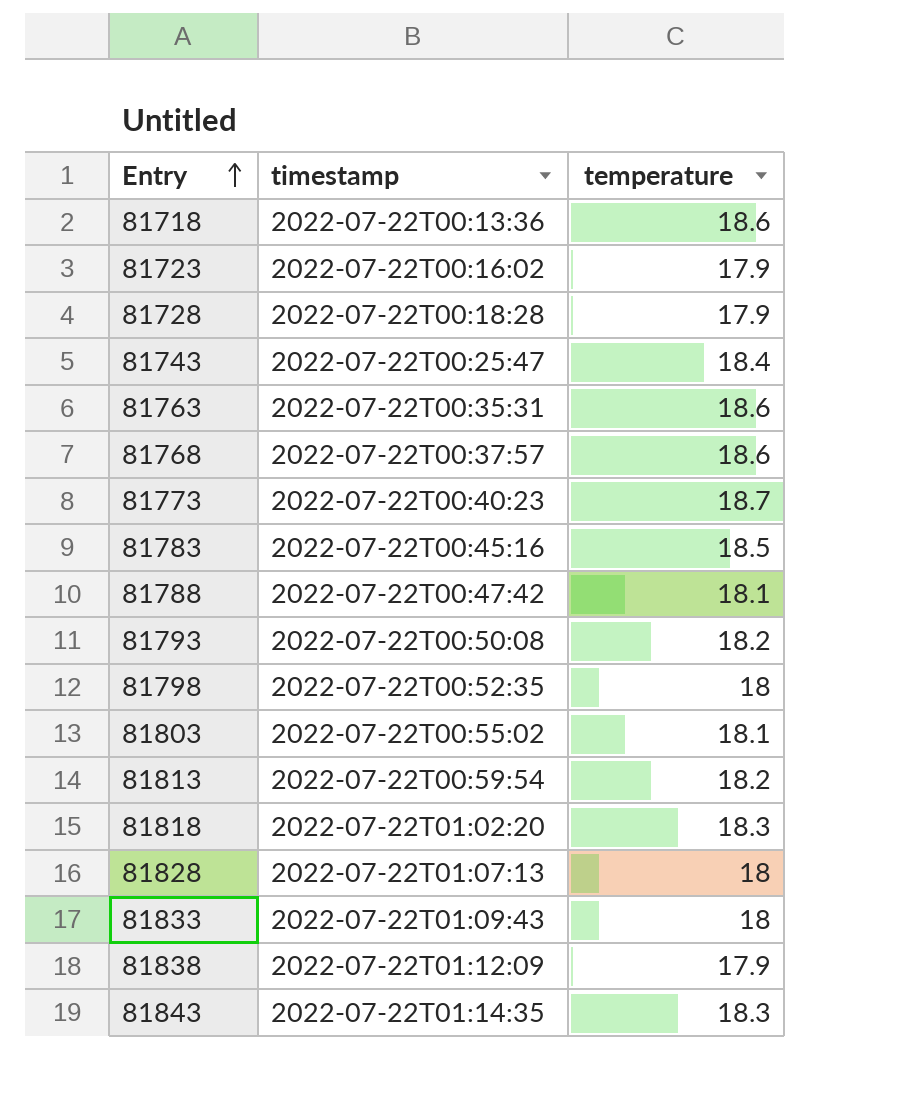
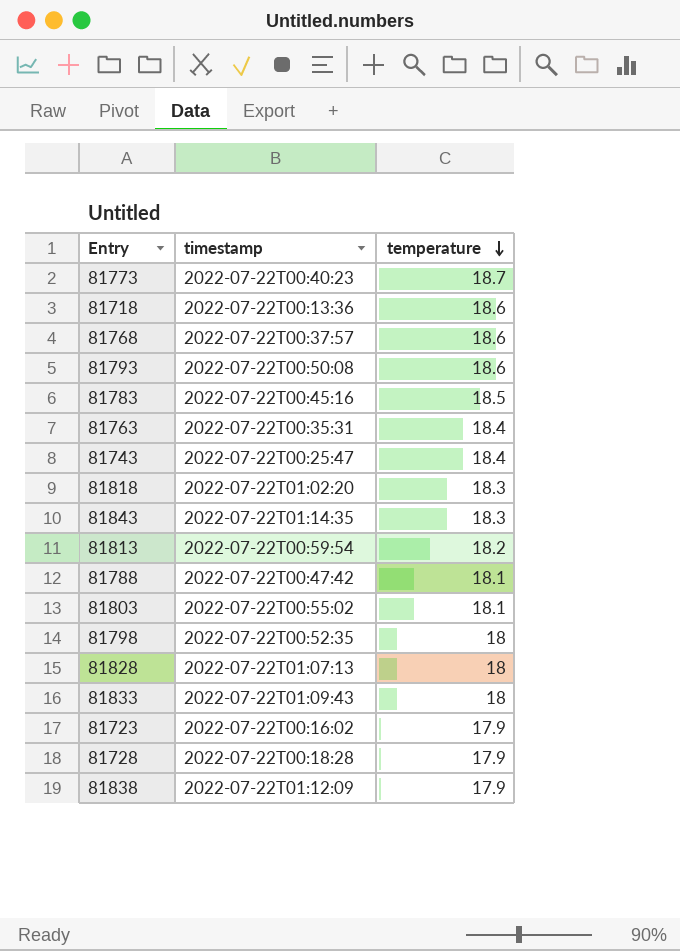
row order: Entry ascending -> temperature descending
81793 | temperature: 18.2 -> 18.6
81763 | temperature: 18.6 -> 18.4

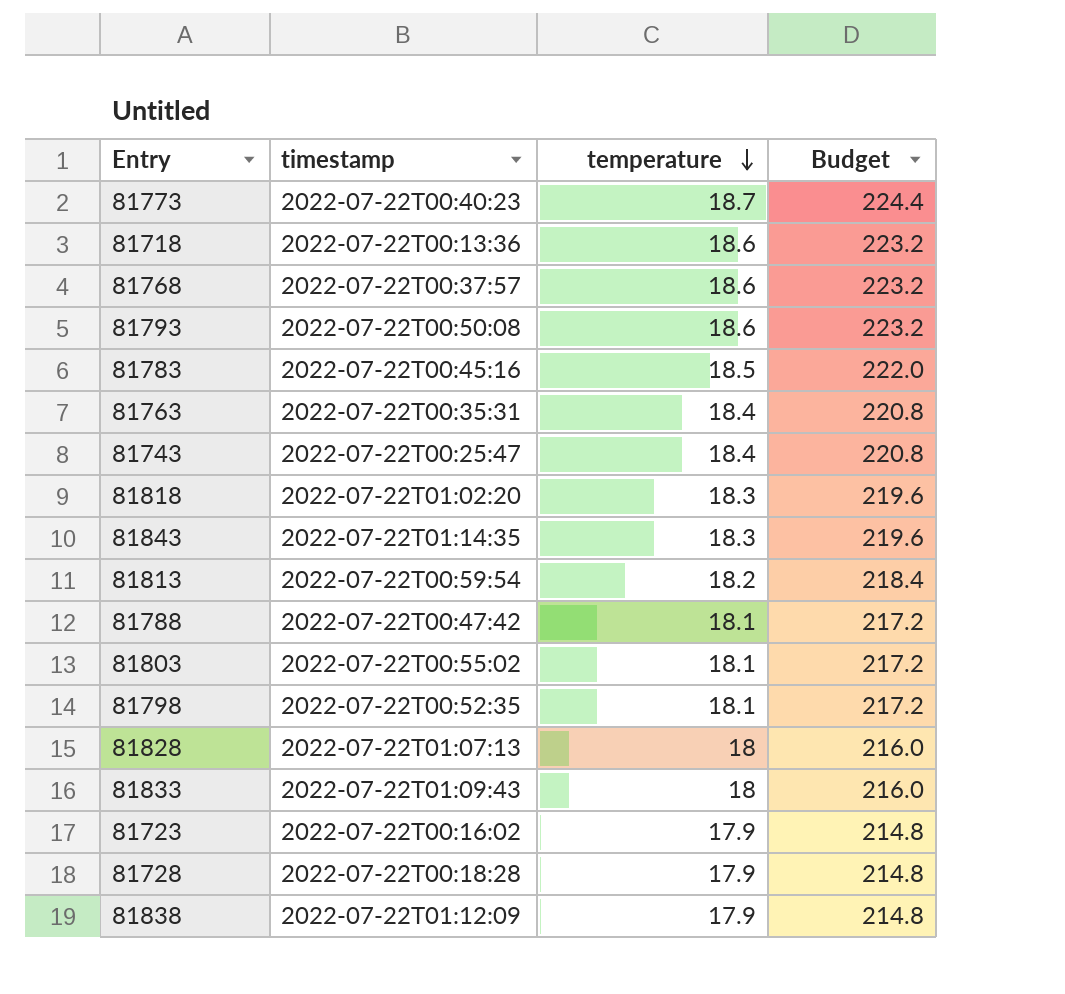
column Budget | formula: none -> [temperature] * 12
81798 | temperature: 18 -> 18.1

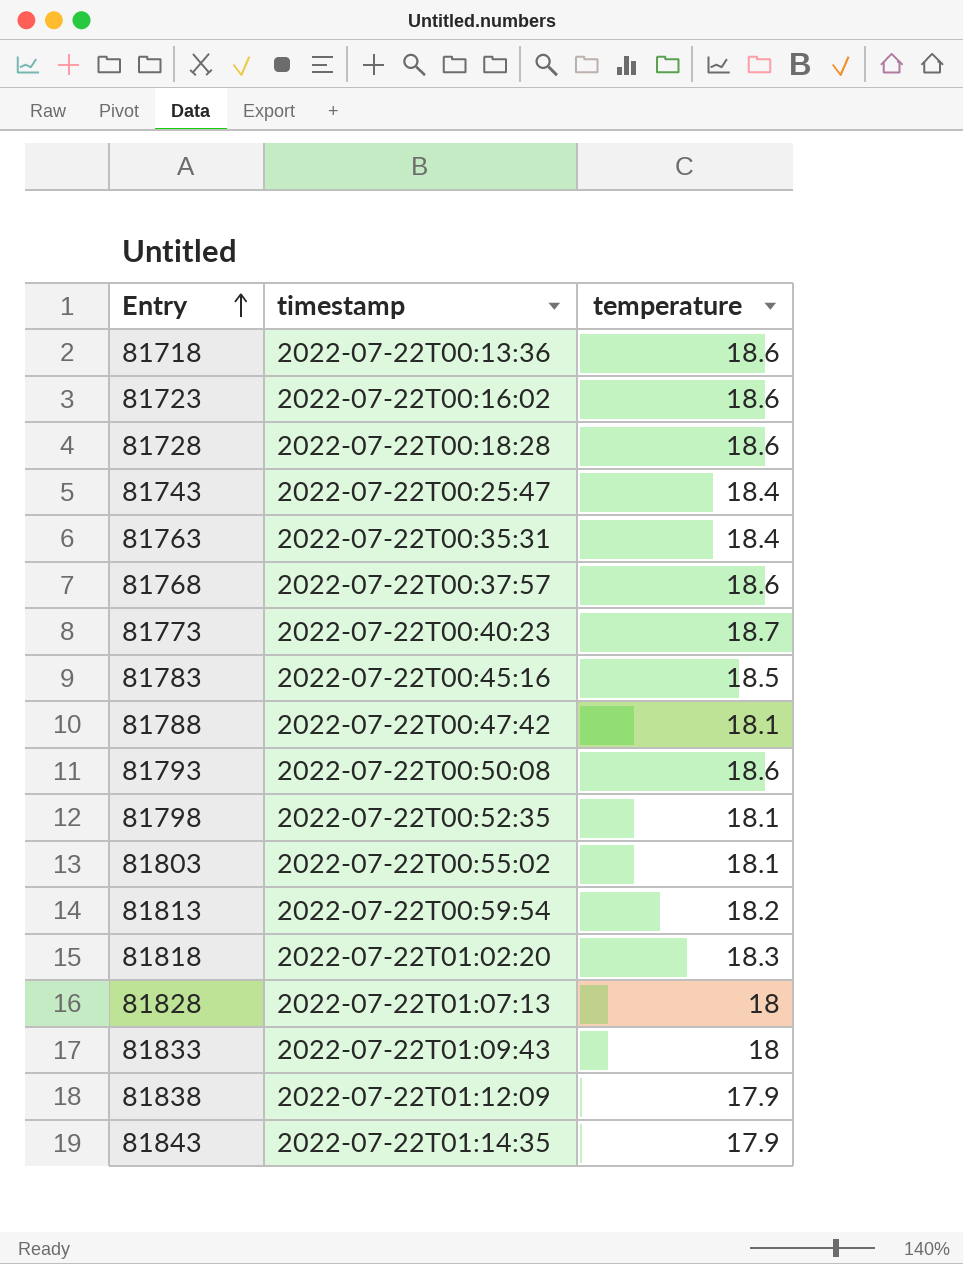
row order: temperature descending -> Entry ascending
column Budget | formula: [temperature] * 12 -> none
81723 | temperature: 17.9 -> 18.6
81728 | temperature: 17.9 -> 18.6
81843 | temperature: 18.3 -> 17.9

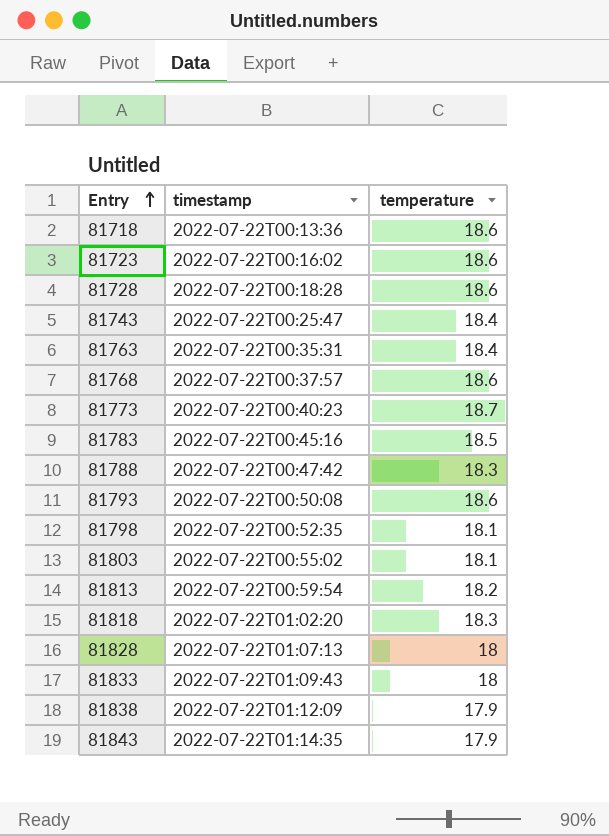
81788 | temperature: 18.1 -> 18.3

